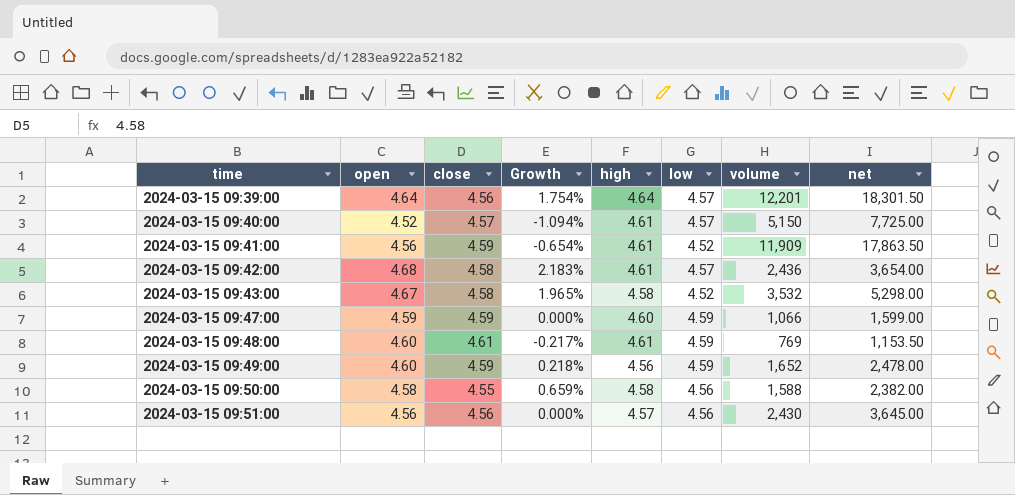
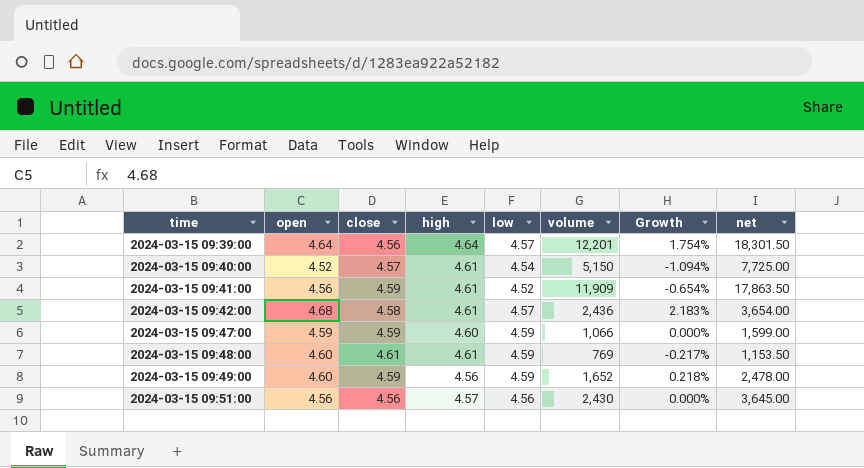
column Growth | position: 4 -> 7
row 2024-03-15 09:43:00: 4.67 | 4.58 | 1.965% | 4.58 | 4.52 | 3,532 | 5,298.00 -> none
row 2024-03-15 09:50:00: 4.58 | 4.55 | 0.659% | 4.58 | 4.56 | 1,588 | 2,382.00 -> none
2024-03-15 09:40:00 | low: 4.57 -> 4.54

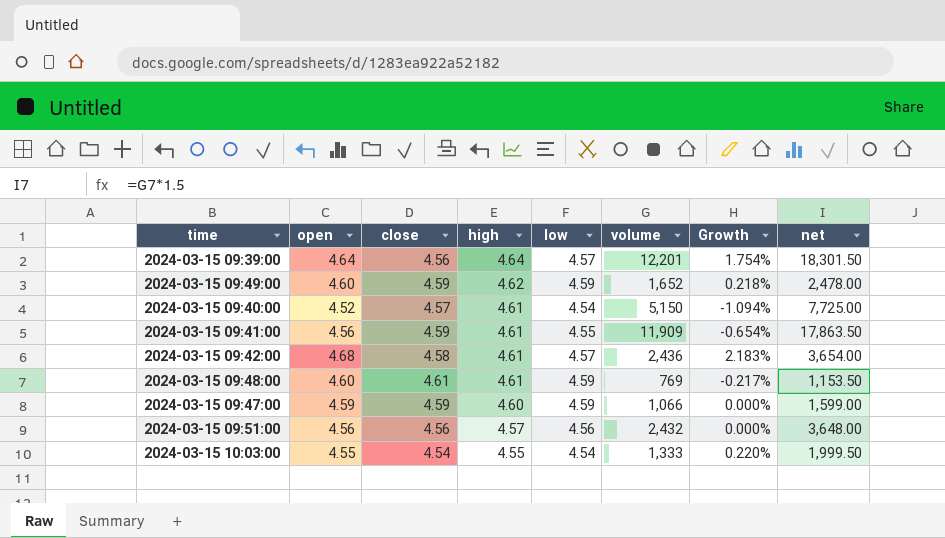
row order: time ascending -> high descending
2024-03-15 09:49:00 | high: 4.56 -> 4.62
2024-03-15 09:41:00 | low: 4.52 -> 4.55
2024-03-15 09:51:00 | volume: 2,430 -> 2,432
2024-03-15 09:51:00 | net: 3,645.00 -> 3,648.00
row 2024-03-15 10:03:00: none -> 4.55 | 4.54 | 4.55 | 4.54 | 1,333 | 0.220% | 1,999.50

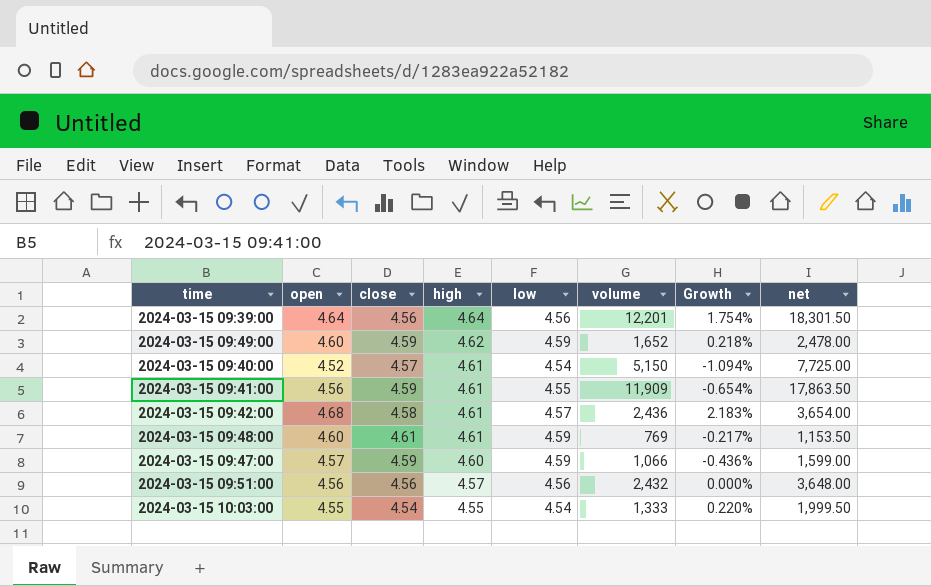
2024-03-15 09:39:00 | low: 4.57 -> 4.56
2024-03-15 09:47:00 | open: 4.59 -> 4.57
2024-03-15 09:47:00 | Growth: 0.000% -> -0.436%

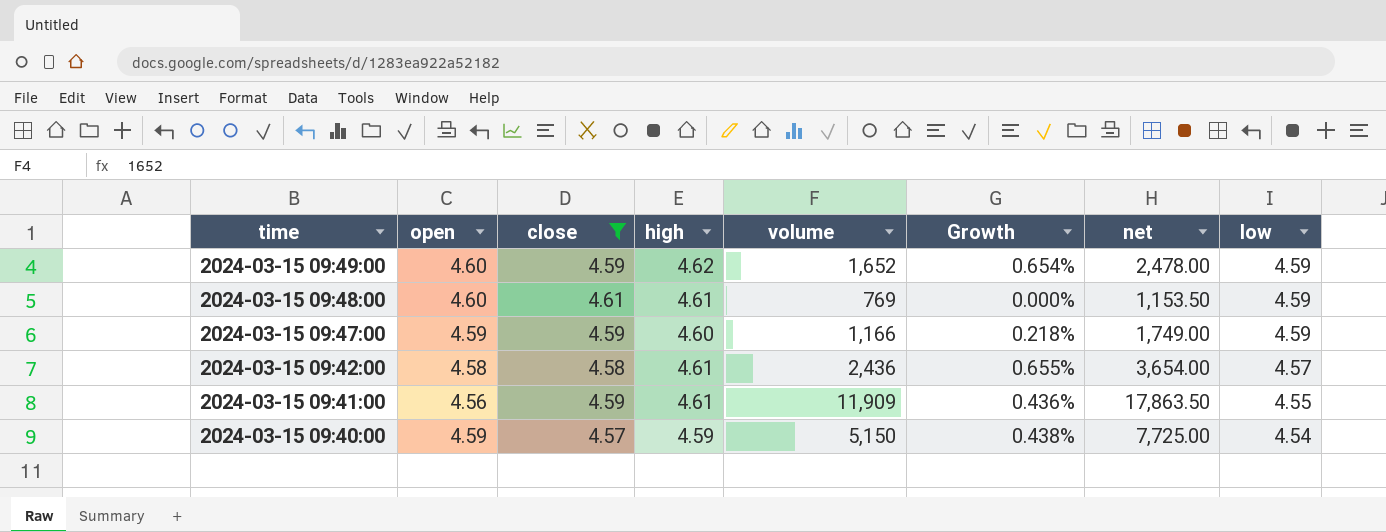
filter: none -> close >= 4.57
row order: high descending -> time descending
column Growth | formula: ([open] - [close]) / [close] -> ([high] - [close]) / [close]
column low | position: 5 -> 8
2024-03-15 09:47:00 | open: 4.57 -> 4.59
2024-03-15 09:47:00 | volume: 1,066 -> 1,166
2024-03-15 09:47:00 | net: 1,599.00 -> 1,749.00
2024-03-15 09:42:00 | open: 4.68 -> 4.58
2024-03-15 09:40:00 | open: 4.52 -> 4.59
2024-03-15 09:40:00 | high: 4.61 -> 4.59

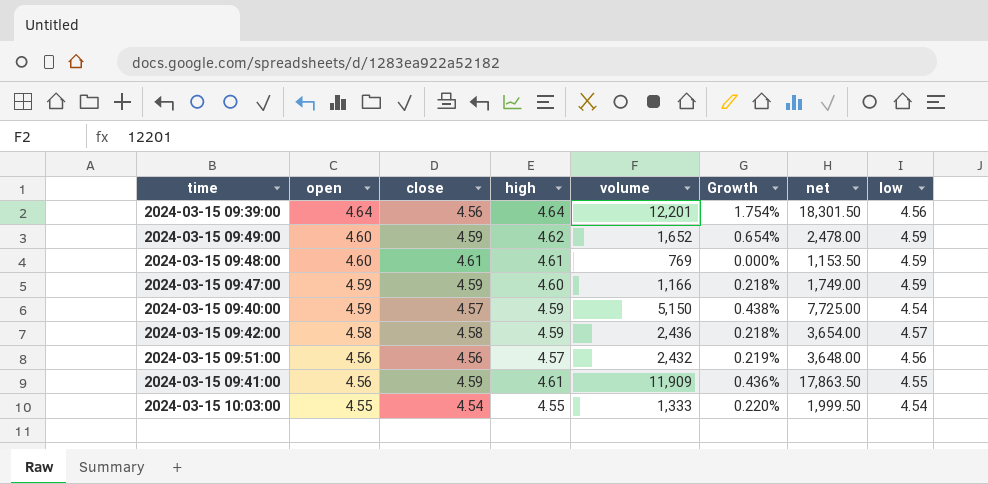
filter: close >= 4.57 -> none
row order: time descending -> open descending
2024-03-15 09:42:00 | high: 4.61 -> 4.59
2024-03-15 09:42:00 | Growth: 0.655% -> 0.218%

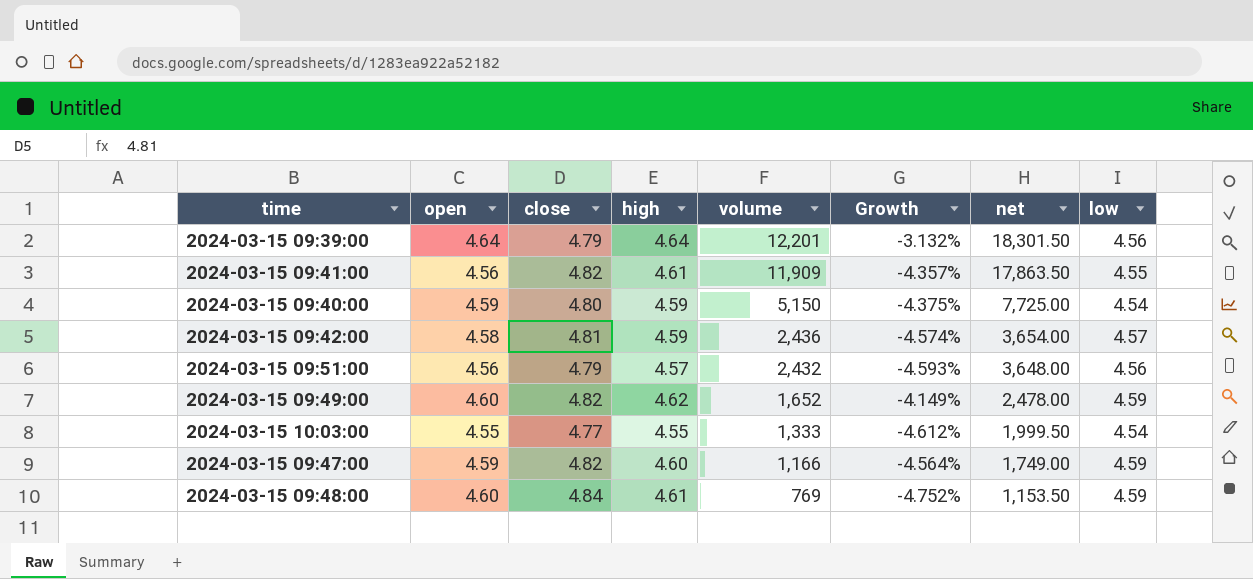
row order: open descending -> volume descending
2024-03-15 09:39:00 | close: 4.56 -> 4.79
2024-03-15 09:39:00 | Growth: 1.754% -> -3.132%
2024-03-15 09:41:00 | close: 4.59 -> 4.82
2024-03-15 09:41:00 | Growth: 0.436% -> -4.357%
2024-03-15 09:40:00 | close: 4.57 -> 4.80
2024-03-15 09:40:00 | Growth: 0.438% -> -4.375%
2024-03-15 09:42:00 | close: 4.58 -> 4.81
2024-03-15 09:42:00 | Growth: 0.218% -> -4.574%
2024-03-15 09:51:00 | close: 4.56 -> 4.79
2024-03-15 09:51:00 | Growth: 0.219% -> -4.593%
2024-03-15 09:49:00 | close: 4.59 -> 4.82
2024-03-15 09:49:00 | Growth: 0.654% -> -4.149%
2024-03-15 10:03:00 | close: 4.54 -> 4.77
2024-03-15 10:03:00 | Growth: 0.220% -> -4.612%
2024-03-15 09:47:00 | close: 4.59 -> 4.82
2024-03-15 09:47:00 | Growth: 0.218% -> -4.564%
2024-03-15 09:48:00 | close: 4.61 -> 4.84
2024-03-15 09:48:00 | Growth: 0.000% -> -4.752%

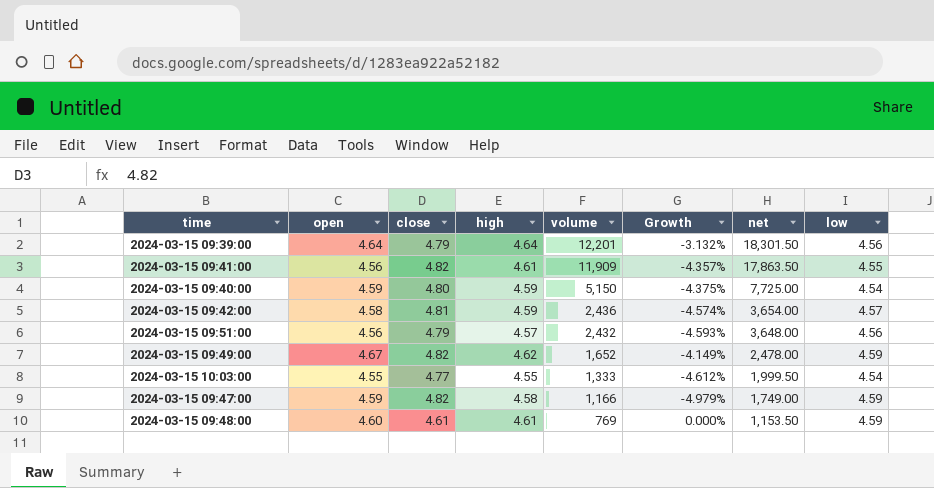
2024-03-15 09:49:00 | open: 4.60 -> 4.67
2024-03-15 09:47:00 | high: 4.60 -> 4.58
2024-03-15 09:47:00 | Growth: -4.564% -> -4.979%
2024-03-15 09:48:00 | close: 4.84 -> 4.61
2024-03-15 09:48:00 | Growth: -4.752% -> 0.000%

